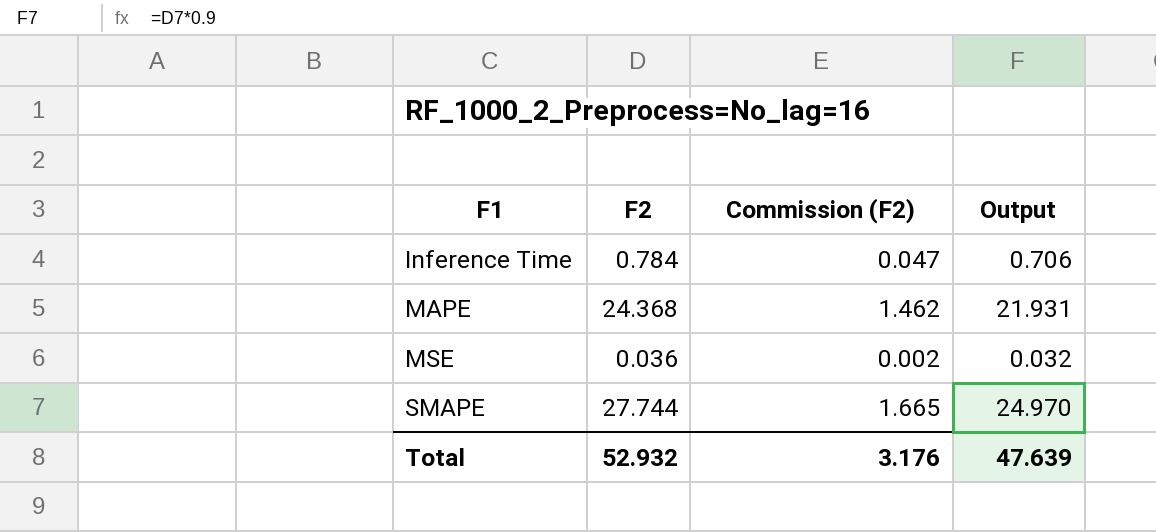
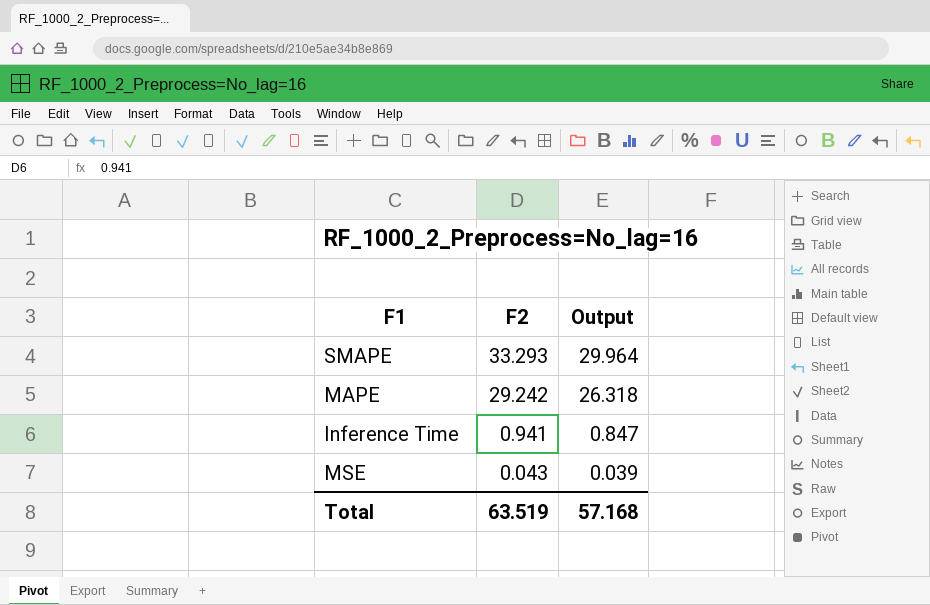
row order: F1 ascending -> F2 descending
column Commission (F2) | formula: [F2] * 0.06 -> none
SMAPE | F2: 27.744 -> 33.293
SMAPE | Output: 24.970 -> 29.964
MAPE | F2: 24.368 -> 29.242
MAPE | Output: 21.931 -> 26.318
Inference Time | F2: 0.784 -> 0.941
Inference Time | Output: 0.706 -> 0.847
MSE | F2: 0.036 -> 0.043
MSE | Output: 0.032 -> 0.039
Total | F2: 52.932 -> 63.519
Total | Output: 47.639 -> 57.168

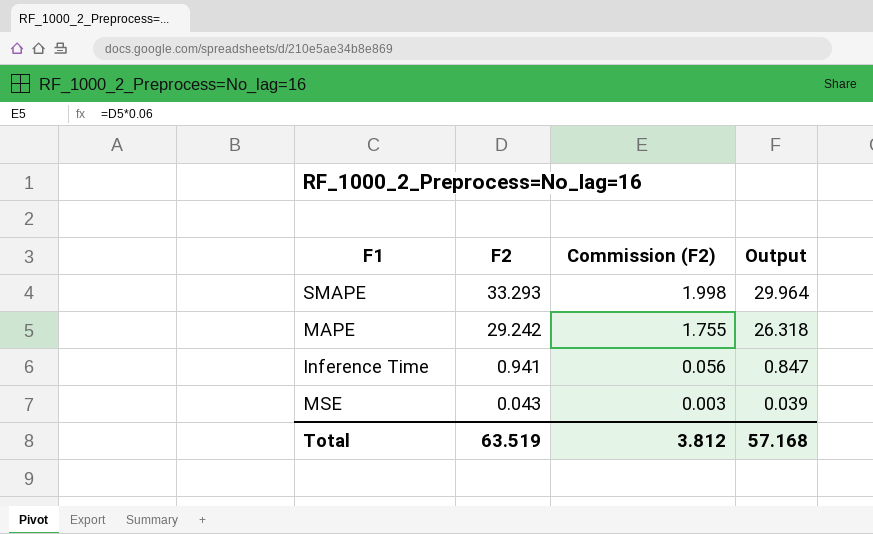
column Commission (F2) | formula: none -> [F2] * 0.06

